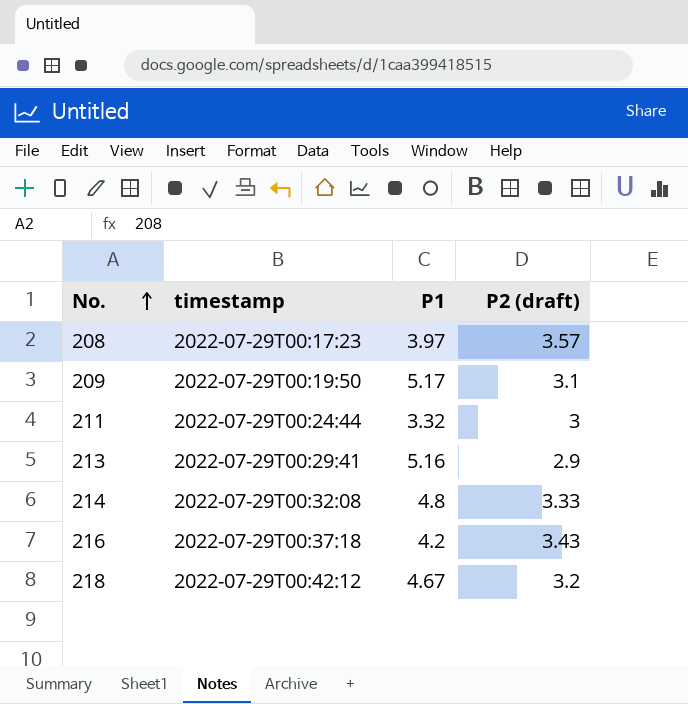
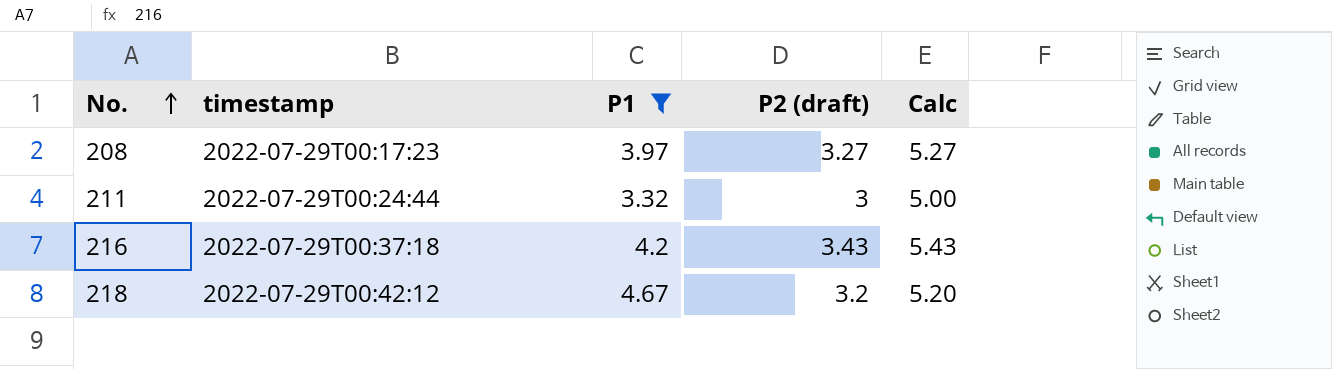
filter: none -> P1 <= 4.67
column Calc | formula: none -> [P2 (draft)] + 2
208 | P2 (draft): 3.57 -> 3.27

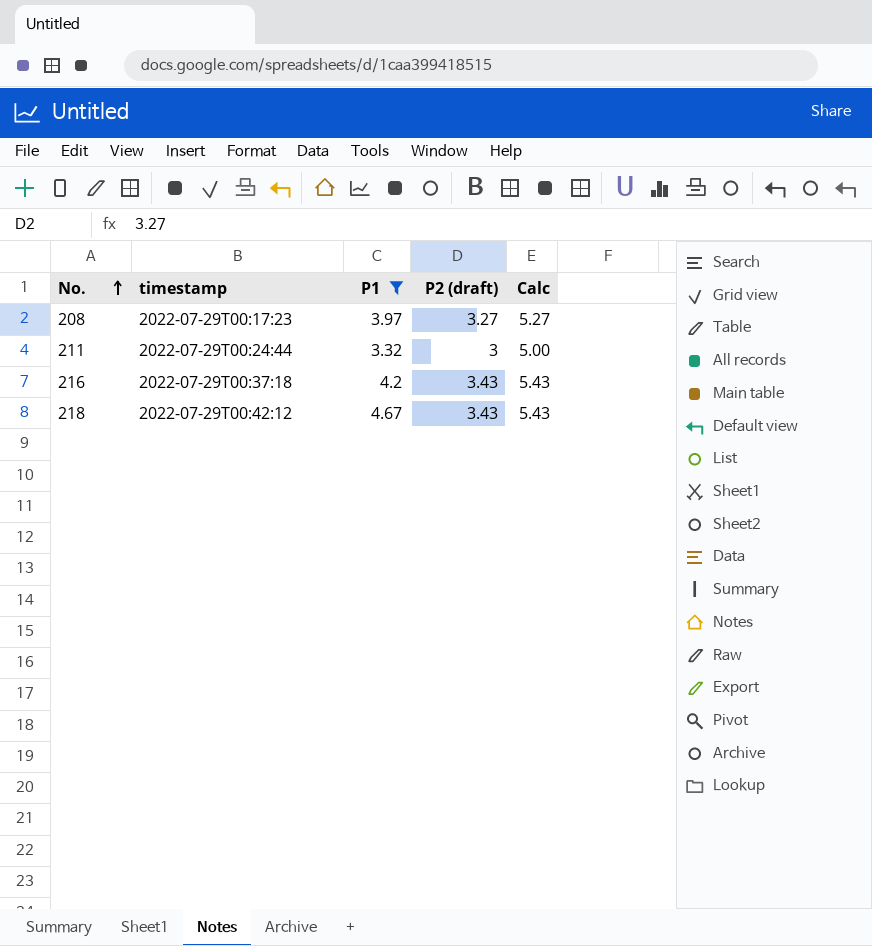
218 | P2 (draft): 3.2 -> 3.43
218 | Calc: 5.20 -> 5.43

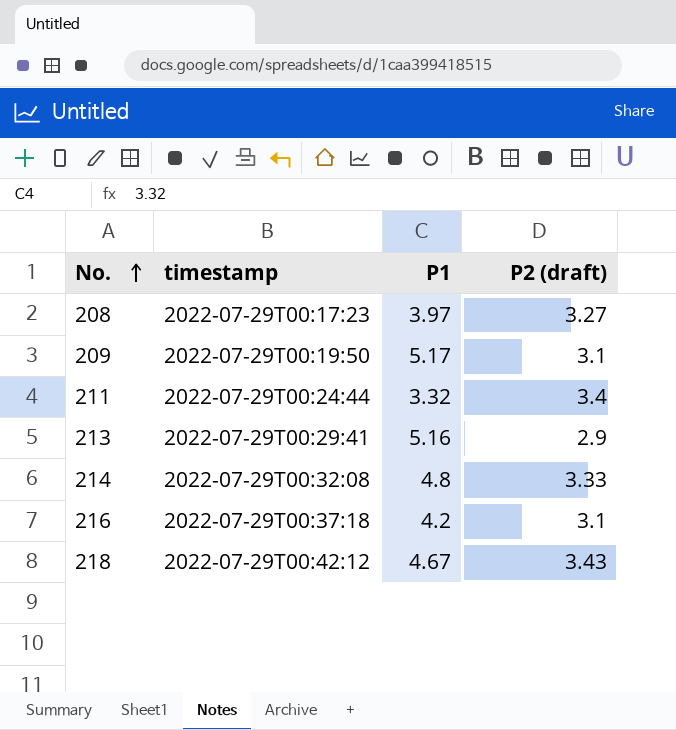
filter: P1 <= 4.67 -> none
column Calc | formula: [P2 (draft)] + 2 -> none
211 | P2 (draft): 3 -> 3.4
216 | P2 (draft): 3.43 -> 3.1

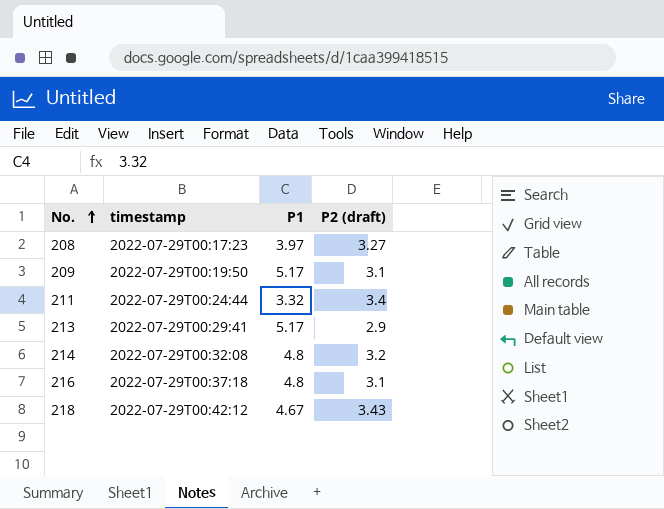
213 | P1: 5.16 -> 5.17
214 | P2 (draft): 3.33 -> 3.2
216 | P1: 4.2 -> 4.8

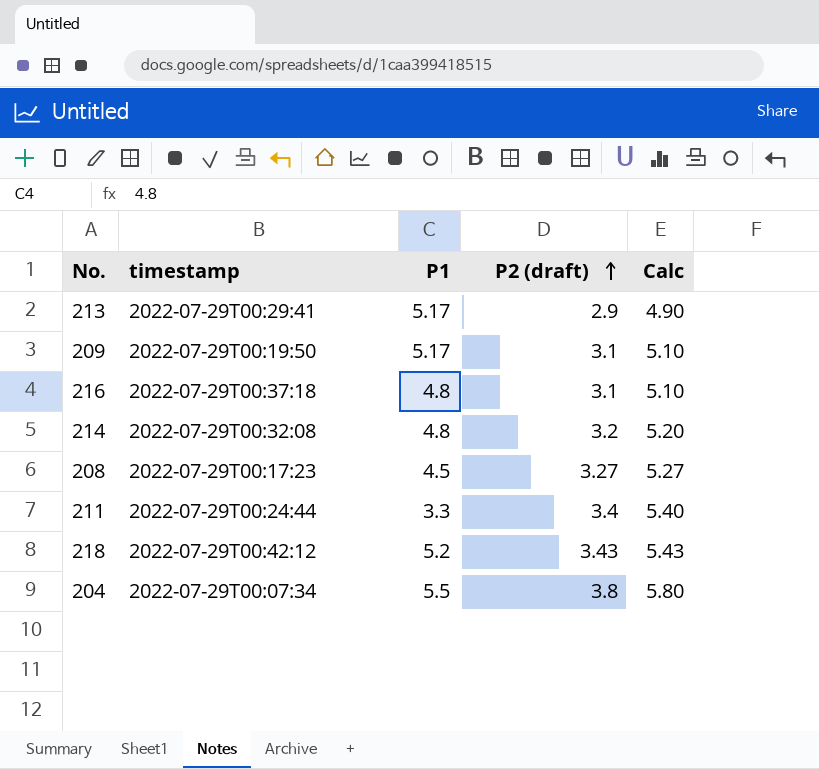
row order: No. ascending -> P2 (draft) ascending
column Calc | formula: none -> [P2 (draft)] + 2
208 | P1: 3.97 -> 4.5
211 | P1: 3.32 -> 3.3
218 | P1: 4.67 -> 5.2
row 204: none -> 2022-07-29T00:07:34 | 5.5 | 3.8 | 5.80

